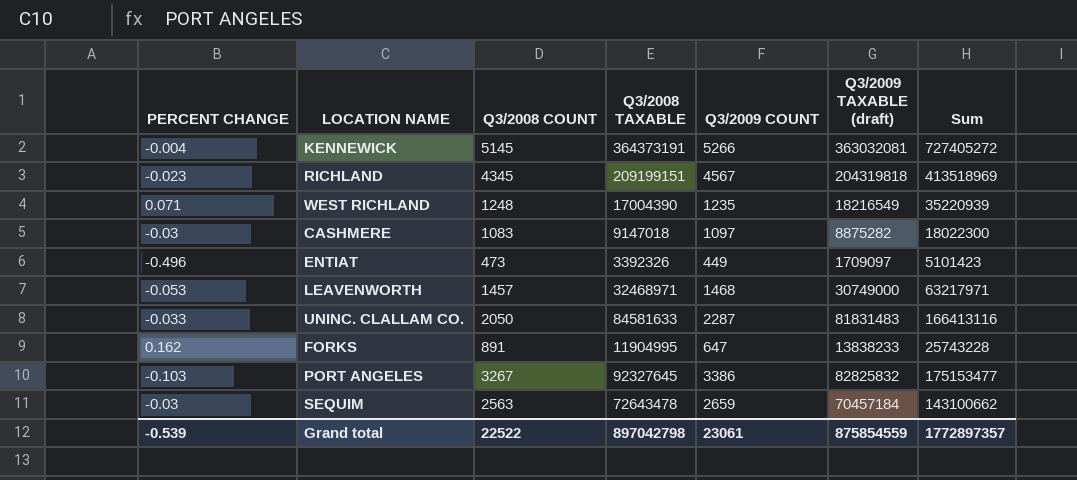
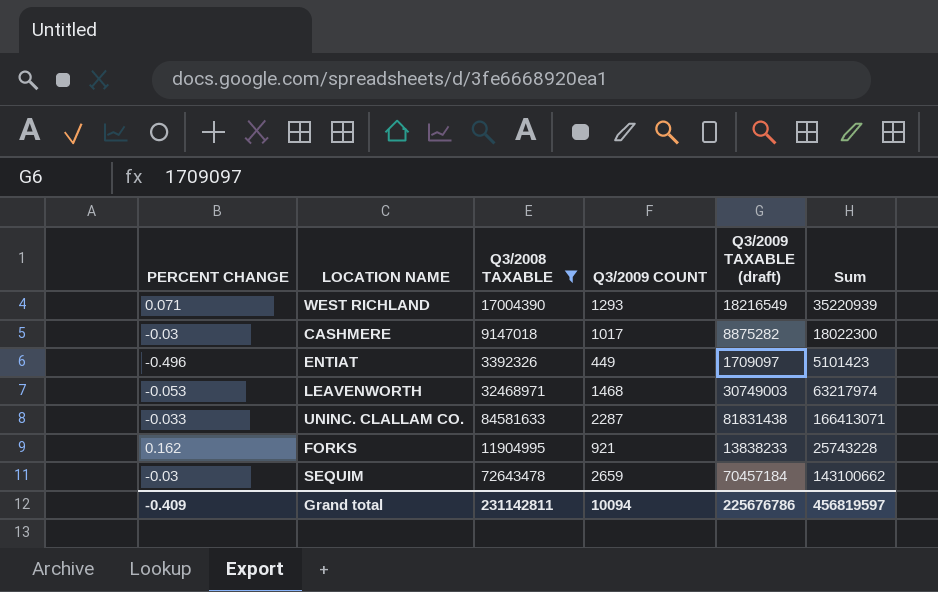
filter: none -> Q3/2008 TAXABLE <= 84581633
column Q3/2008 COUNT | position: 3 -> none
WEST RICHLAND | Q3/2009 COUNT: 1235 -> 1293
CASHMERE | Q3/2009 COUNT: 1097 -> 1017
LEAVENWORTH | Q3/2009 TAXABLE (draft): 30749000 -> 30749003
LEAVENWORTH | Sum: 63217971 -> 63217974
UNINC. CLALLAM CO. | Q3/2009 TAXABLE (draft): 81831483 -> 81831438
UNINC. CLALLAM CO. | Sum: 166413116 -> 166413071
FORKS | Q3/2009 COUNT: 647 -> 921
Grand total | PERCENT CHANGE: -0.539 -> -0.409
Grand total | Q3/2008 TAXABLE: 897042798 -> 231142811
Grand total | Q3/2009 COUNT: 23061 -> 10094
Grand total | Q3/2009 TAXABLE (draft): 875854559 -> 225676786
Grand total | Sum: 1772897357 -> 456819597

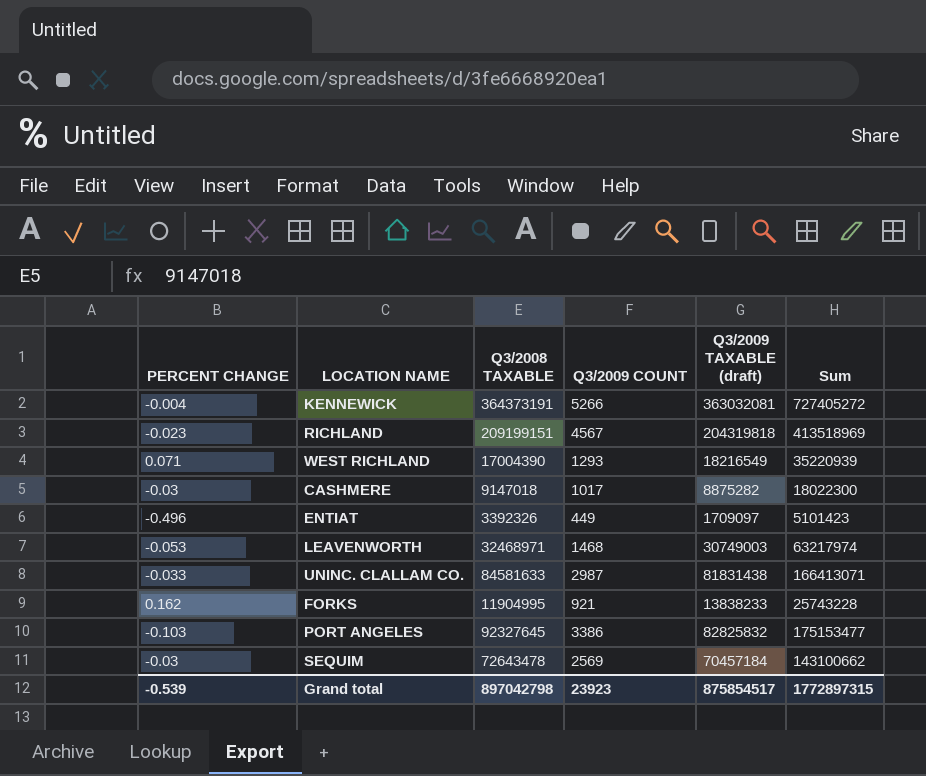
filter: Q3/2008 TAXABLE <= 84581633 -> none
UNINC. CLALLAM CO. | Q3/2009 COUNT: 2287 -> 2987
SEQUIM | Q3/2009 COUNT: 2659 -> 2569
Grand total | PERCENT CHANGE: -0.409 -> -0.539
Grand total | Q3/2008 TAXABLE: 231142811 -> 897042798
Grand total | Q3/2009 COUNT: 10094 -> 23923
Grand total | Q3/2009 TAXABLE (draft): 225676786 -> 875854517
Grand total | Sum: 456819597 -> 1772897315

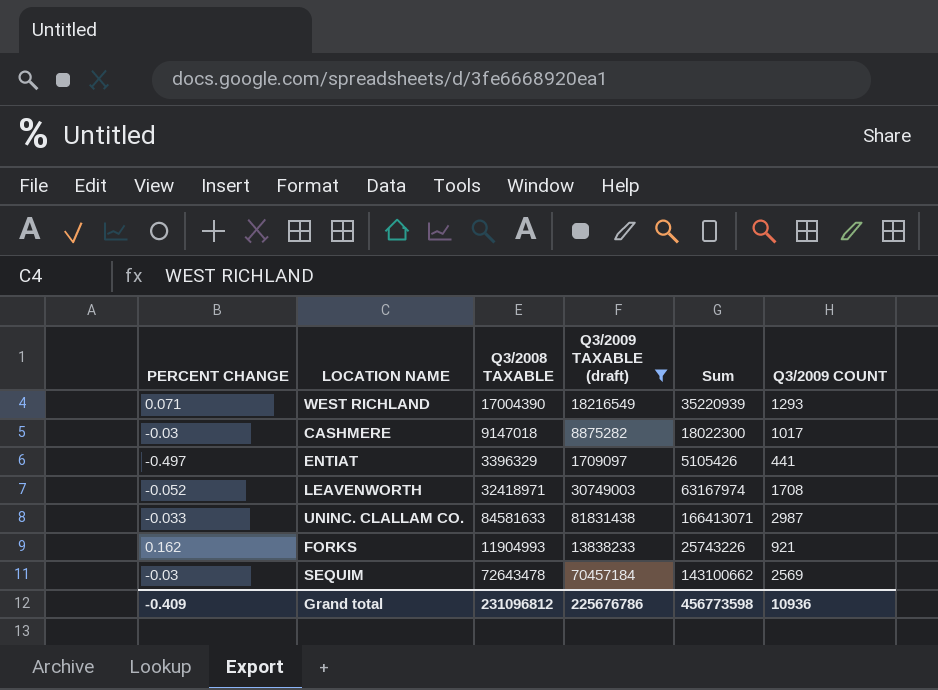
filter: none -> Q3/2009 TAXABLE (draft) <= 81831438
column Q3/2009 COUNT | position: 4 -> 6
ENTIAT | PERCENT CHANGE: -0.496 -> -0.497
ENTIAT | Q3/2008 TAXABLE: 3392326 -> 3396329
ENTIAT | Sum: 5101423 -> 5105426
ENTIAT | Q3/2009 COUNT: 449 -> 441
LEAVENWORTH | PERCENT CHANGE: -0.053 -> -0.052
LEAVENWORTH | Q3/2008 TAXABLE: 32468971 -> 32418971
LEAVENWORTH | Sum: 63217974 -> 63167974
LEAVENWORTH | Q3/2009 COUNT: 1468 -> 1708
FORKS | Q3/2008 TAXABLE: 11904995 -> 11904993
FORKS | Sum: 25743228 -> 25743226
Grand total | PERCENT CHANGE: -0.539 -> -0.409
Grand total | Q3/2008 TAXABLE: 897042798 -> 231096812
Grand total | Q3/2009 TAXABLE (draft): 875854517 -> 225676786
Grand total | Sum: 1772897315 -> 456773598
Grand total | Q3/2009 COUNT: 23923 -> 10936

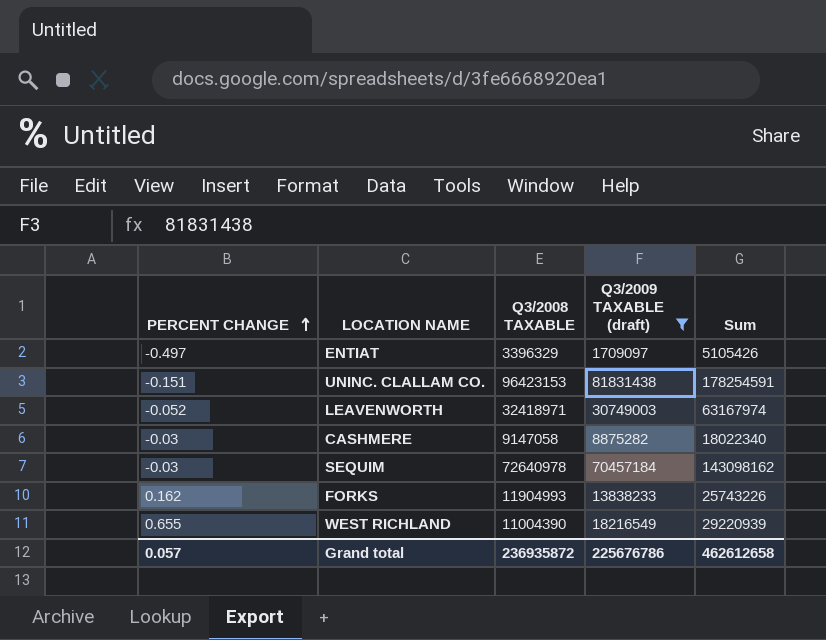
row order: none -> PERCENT CHANGE ascending
column Q3/2009 COUNT | position: 6 -> none
UNINC. CLALLAM CO. | PERCENT CHANGE: -0.033 -> -0.151
UNINC. CLALLAM CO. | Q3/2008 TAXABLE: 84581633 -> 96423153
UNINC. CLALLAM CO. | Sum: 166413071 -> 178254591
CASHMERE | Q3/2008 TAXABLE: 9147018 -> 9147058
CASHMERE | Sum: 18022300 -> 18022340
SEQUIM | Q3/2008 TAXABLE: 72643478 -> 72640978
SEQUIM | Sum: 143100662 -> 143098162
WEST RICHLAND | PERCENT CHANGE: 0.071 -> 0.655
WEST RICHLAND | Q3/2008 TAXABLE: 17004390 -> 11004390
WEST RICHLAND | Sum: 35220939 -> 29220939
Grand total | PERCENT CHANGE: -0.409 -> 0.057
Grand total | Q3/2008 TAXABLE: 231096812 -> 236935872
Grand total | Sum: 456773598 -> 462612658

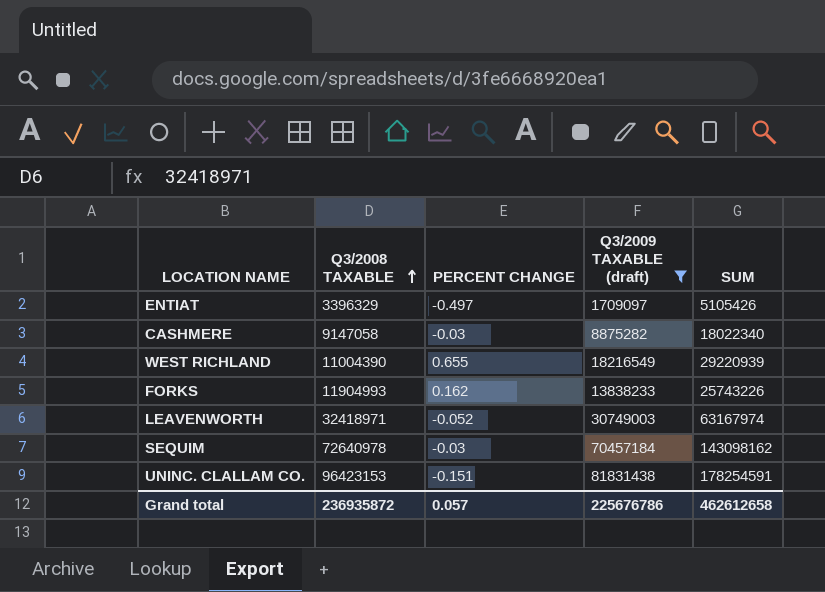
row order: PERCENT CHANGE ascending -> Q3/2008 TAXABLE ascending
column PERCENT CHANGE | position: 1 -> 3
column name: Sum -> SUM

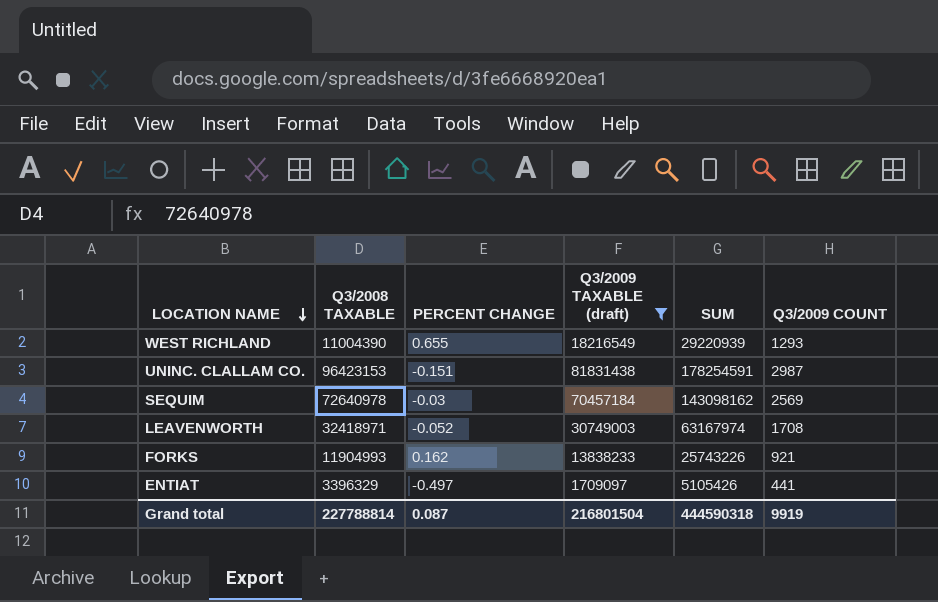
row order: Q3/2008 TAXABLE ascending -> LOCATION NAME descending
column Q3/2009 COUNT | position: none -> 6
row CASHMERE: 9147058 | -0.03 | 8875282 | 18022340 -> none
Grand total | Q3/2008 TAXABLE: 236935872 -> 227788814
Grand total | PERCENT CHANGE: 0.057 -> 0.087
Grand total | Q3/2009 TAXABLE (draft): 225676786 -> 216801504
Grand total | SUM: 462612658 -> 444590318

